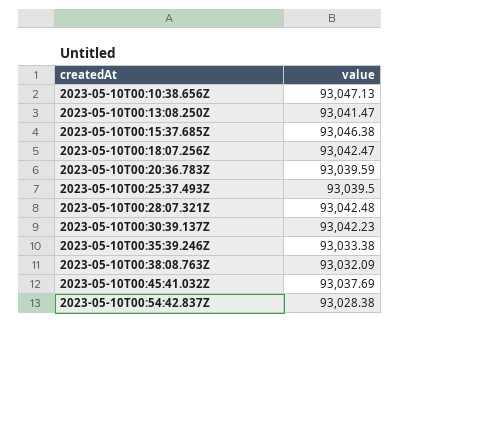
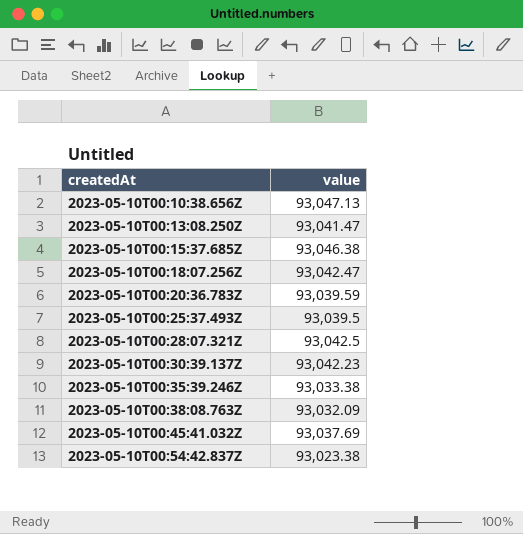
2023-05-10T00:28:07.321Z | value: 93,042.48 -> 93,042.5
2023-05-10T00:54:42.837Z | value: 93,028.38 -> 93,023.38

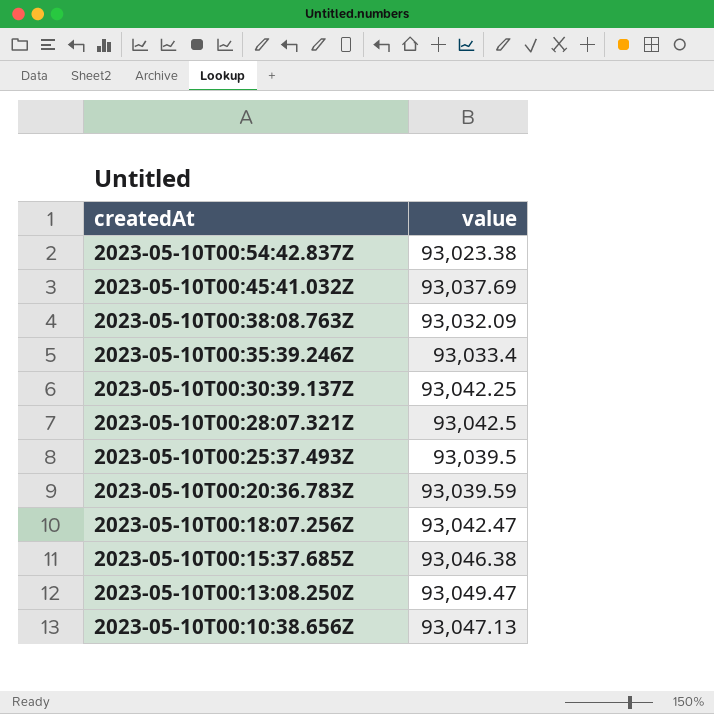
row order: createdAt ascending -> createdAt descending
2023-05-10T00:35:39.246Z | value: 93,033.38 -> 93,033.4
2023-05-10T00:30:39.137Z | value: 93,042.23 -> 93,042.25
2023-05-10T00:13:08.250Z | value: 93,041.47 -> 93,049.47

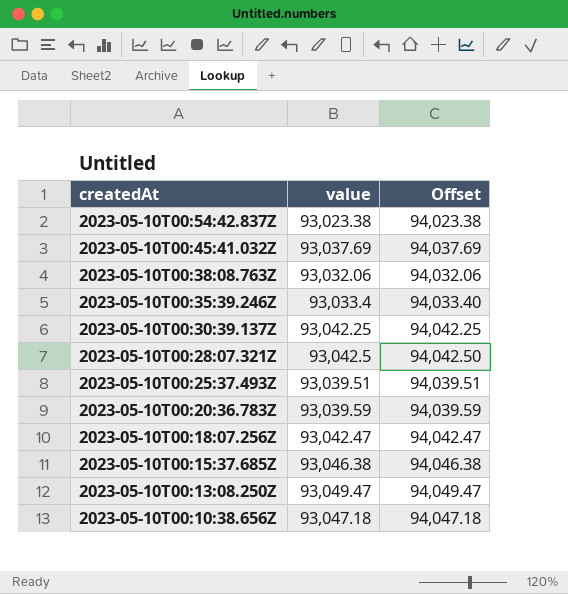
column Offset | formula: none -> [value] + 1000
2023-05-10T00:38:08.763Z | value: 93,032.09 -> 93,032.06
2023-05-10T00:25:37.493Z | value: 93,039.5 -> 93,039.51
2023-05-10T00:10:38.656Z | value: 93,047.13 -> 93,047.18

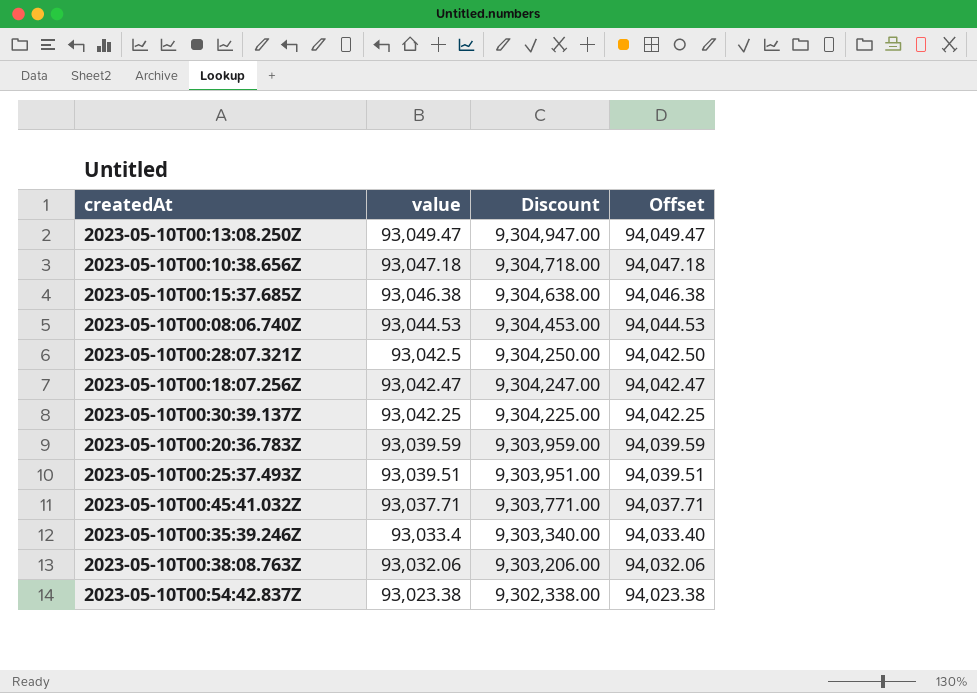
row order: createdAt descending -> value descending
column Discount | formula: none -> [value] * 100
row 2023-05-10T00:08:06.740Z: none -> 93,044.53 | 9,304,453.00 | 94,044.53
2023-05-10T00:45:41.032Z | value: 93,037.69 -> 93,037.71
2023-05-10T00:45:41.032Z | Offset: 94,037.69 -> 94,037.71

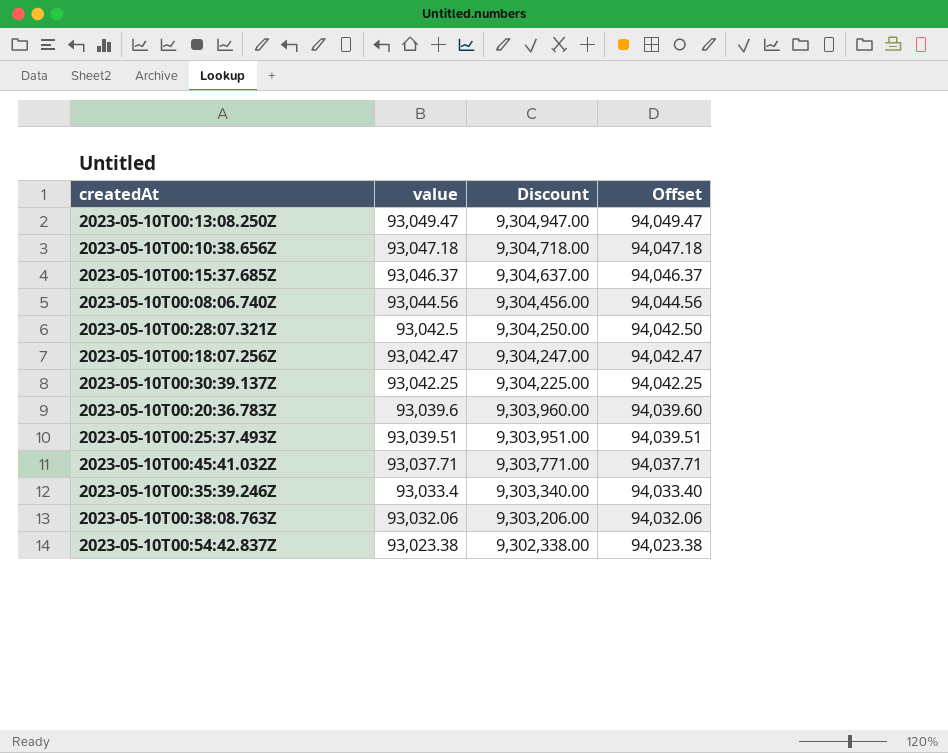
2023-05-10T00:15:37.685Z | value: 93,046.38 -> 93,046.37
2023-05-10T00:15:37.685Z | Discount: 9,304,638.00 -> 9,304,637.00
2023-05-10T00:15:37.685Z | Offset: 94,046.38 -> 94,046.37
2023-05-10T00:08:06.740Z | value: 93,044.53 -> 93,044.56
2023-05-10T00:08:06.740Z | Discount: 9,304,453.00 -> 9,304,456.00
2023-05-10T00:08:06.740Z | Offset: 94,044.53 -> 94,044.56
2023-05-10T00:20:36.783Z | value: 93,039.59 -> 93,039.6
2023-05-10T00:20:36.783Z | Discount: 9,303,959.00 -> 9,303,960.00
2023-05-10T00:20:36.783Z | Offset: 94,039.59 -> 94,039.60

